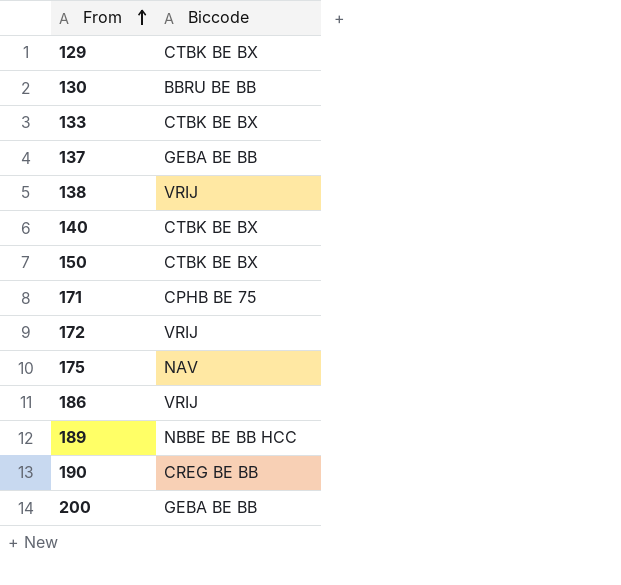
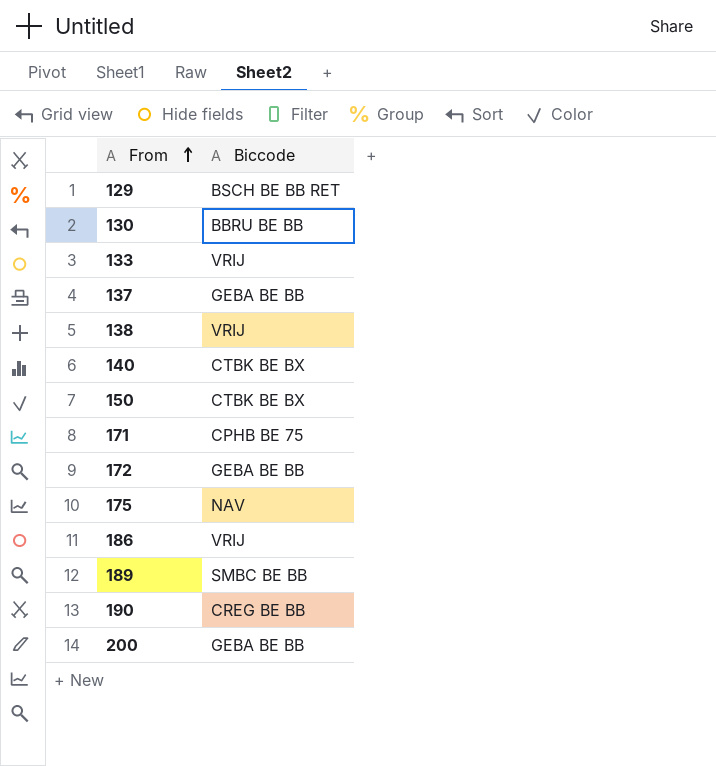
129 | Biccode: CTBK BE BX -> BSCH BE BB RET
133 | Biccode: CTBK BE BX -> VRIJ
172 | Biccode: VRIJ -> GEBA BE BB
189 | Biccode: NBBE BE BB HCC -> SMBC BE BB

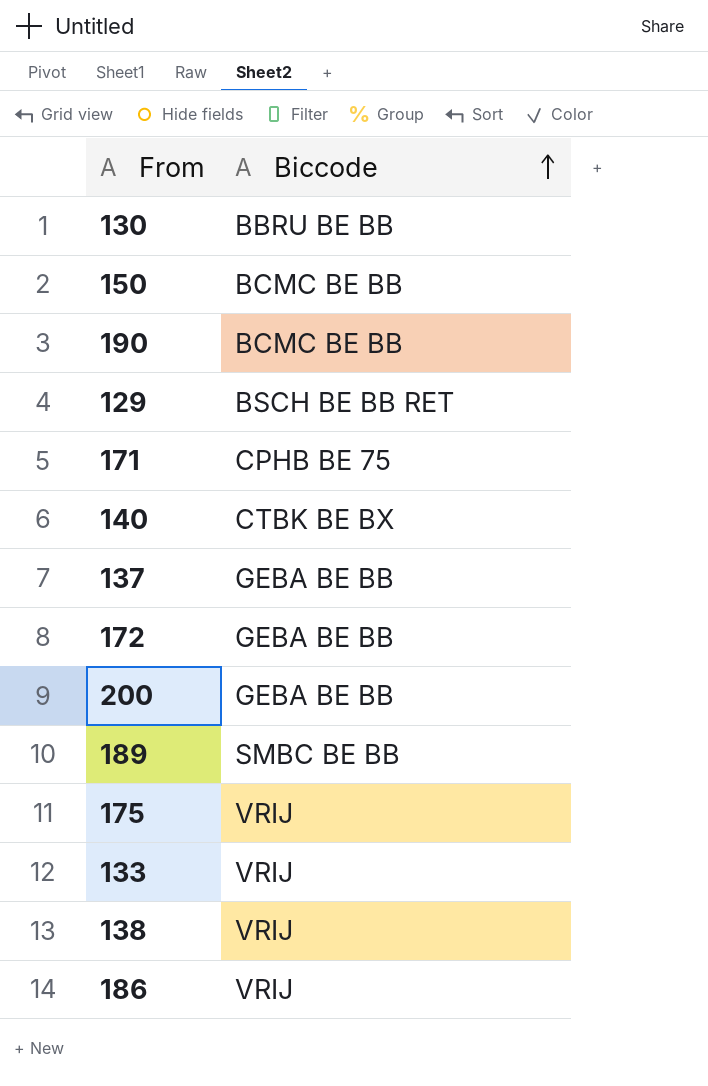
row order: From ascending -> Biccode ascending
150 | Biccode: CTBK BE BX -> BCMC BE BB
190 | Biccode: CREG BE BB -> BCMC BE BB
175 | Biccode: NAV -> VRIJ

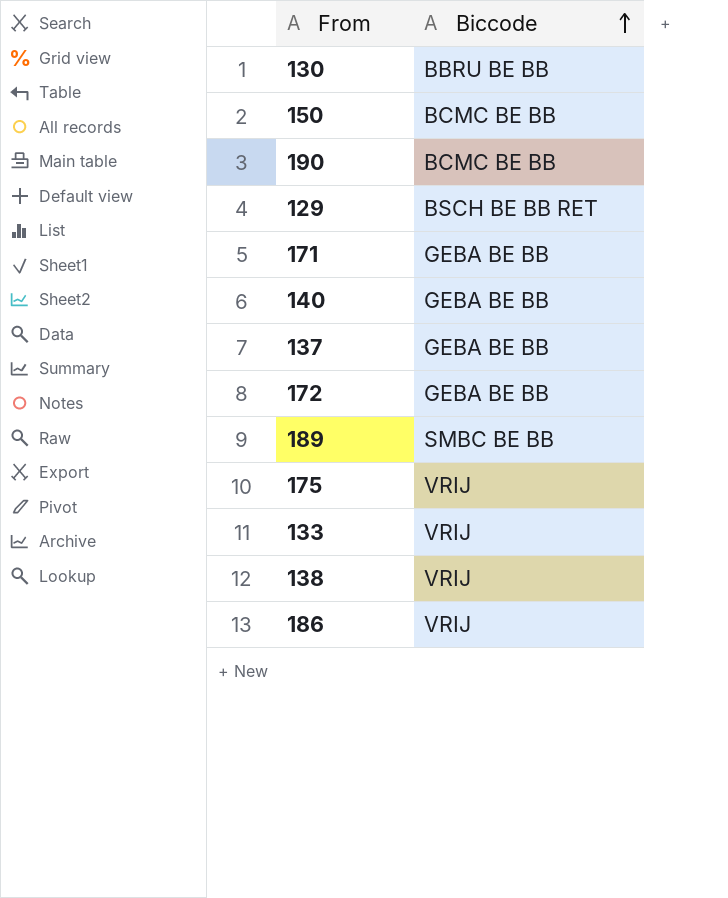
row 200: GEBA BE BB -> none
171 | Biccode: CPHB BE 75 -> GEBA BE BB
140 | Biccode: CTBK BE BX -> GEBA BE BB

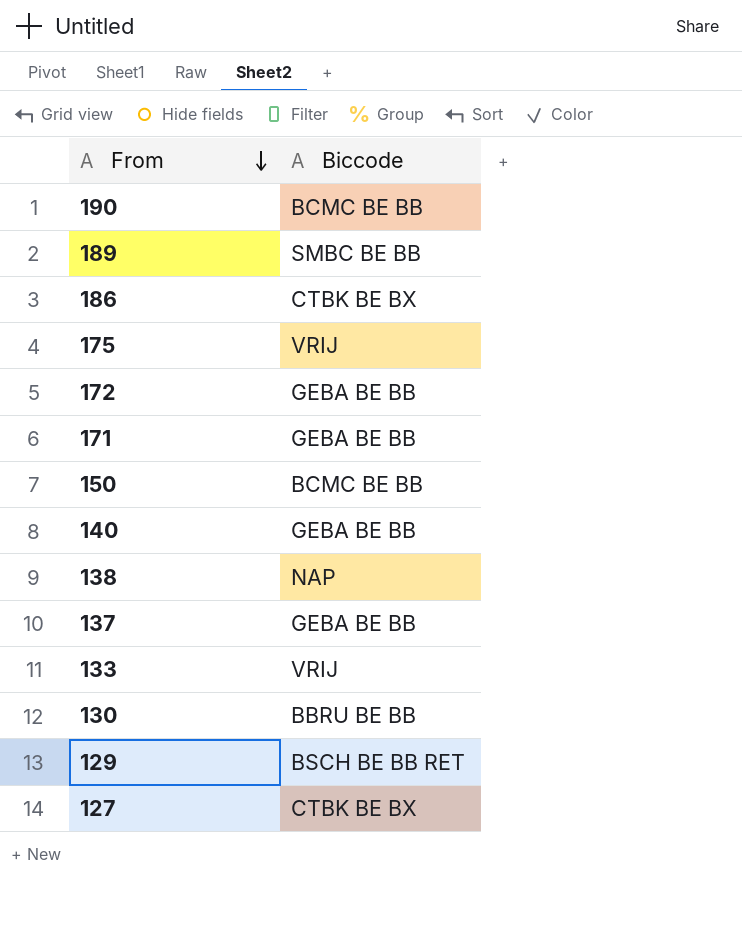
row order: Biccode ascending -> From descending
186 | Biccode: VRIJ -> CTBK BE BX
138 | Biccode: VRIJ -> NAP
row 127: none -> CTBK BE BX

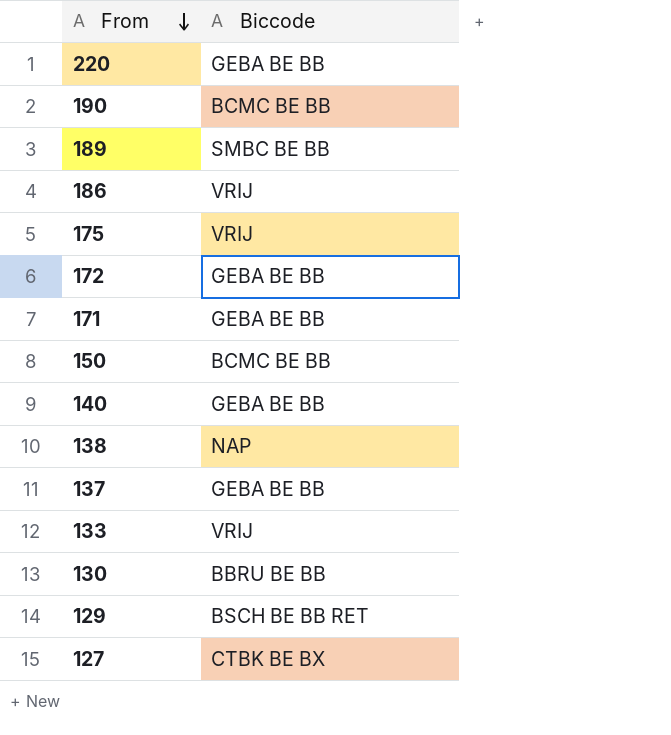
row 220: none -> GEBA BE BB
186 | Biccode: CTBK BE BX -> VRIJ

